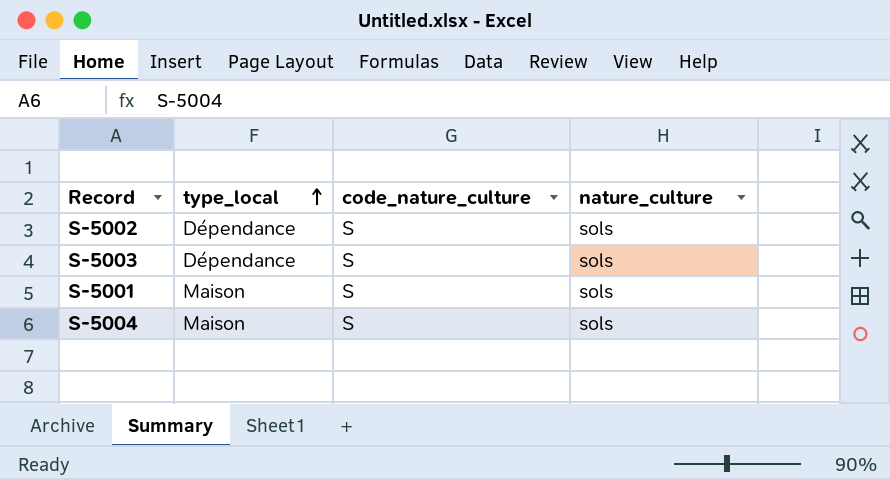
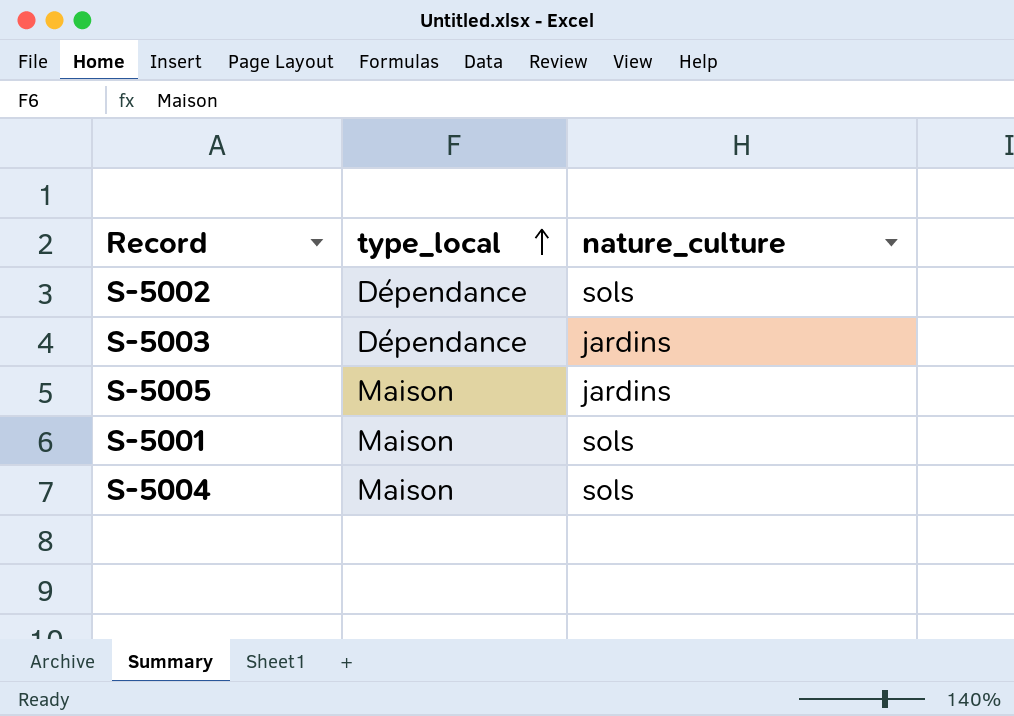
column code_nature_culture | position: 3 -> none
S-5003 | nature_culture: sols -> jardins
row S-5005: none -> Maison | jardins

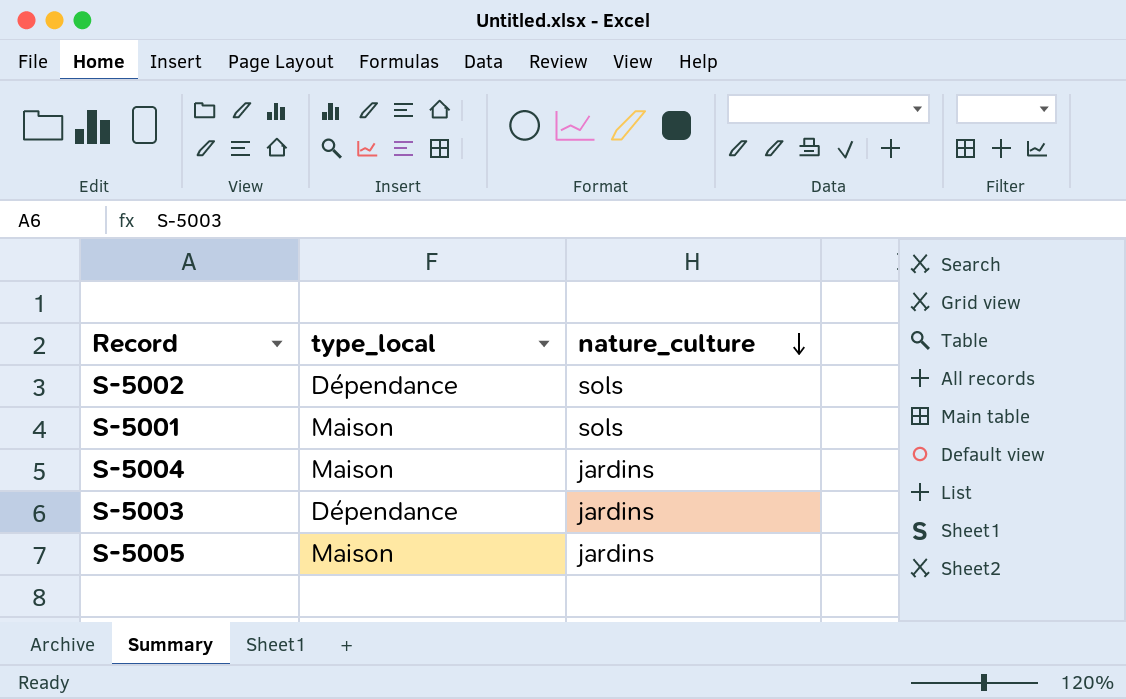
row order: type_local ascending -> nature_culture descending
S-5004 | nature_culture: sols -> jardins

